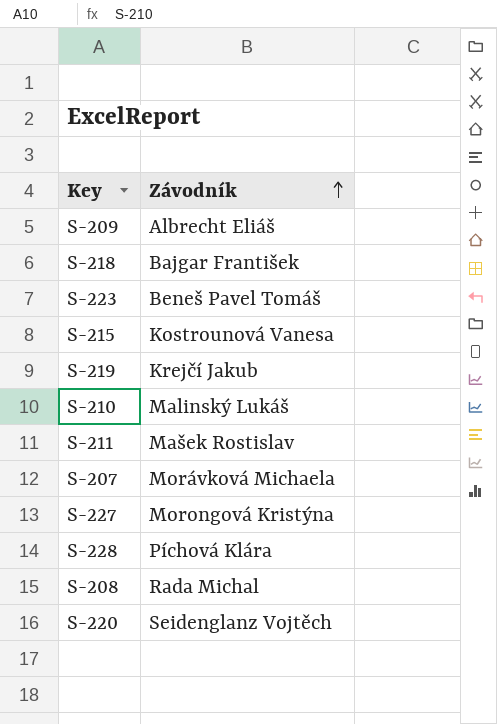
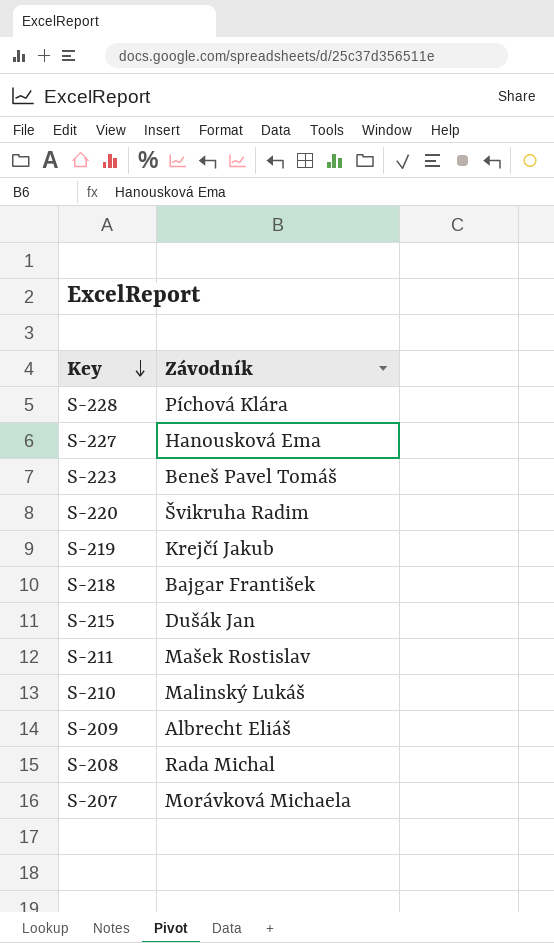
row order: Závodník ascending -> Key descending
S-227 | Závodník: Morongová Kristýna -> Hanousková Ema
S-220 | Závodník: Seidenglanz Vojtěch -> Švikruha Radim
S-215 | Závodník: Kostrounová Vanesa -> Dušák Jan

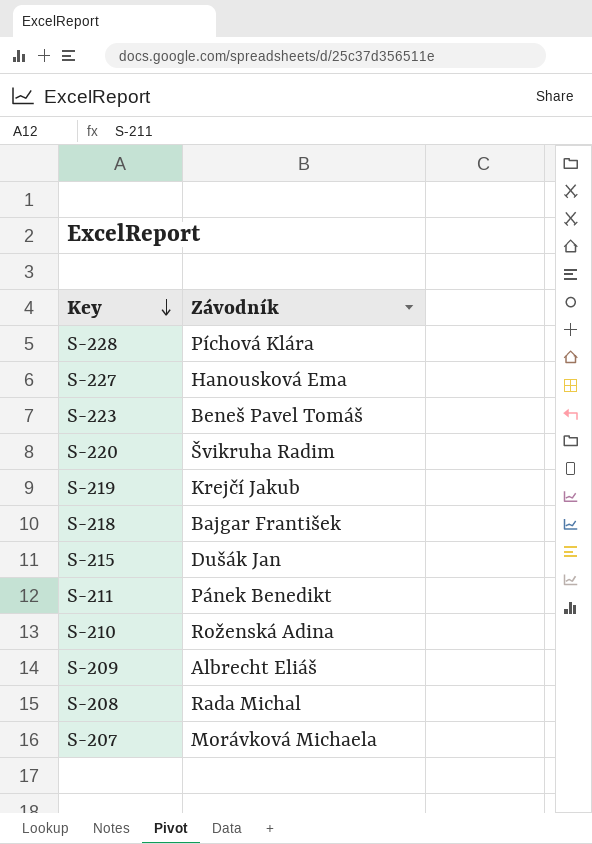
S-211 | Závodník: Mašek Rostislav -> Pánek Benedikt
S-210 | Závodník: Malinský Lukáš -> Roženská Adina

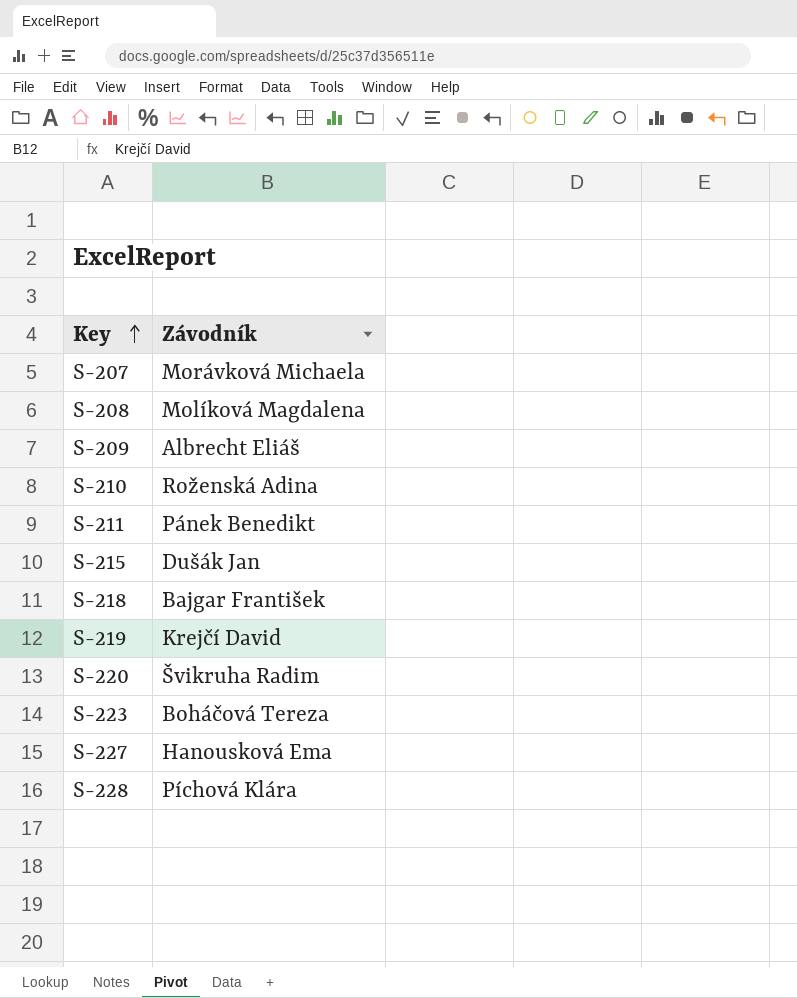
row order: Key descending -> Key ascending
S-208 | Závodník: Rada Michal -> Molíková Magdalena
S-219 | Závodník: Krejčí Jakub -> Krejčí David
S-223 | Závodník: Beneš Pavel Tomáš -> Boháčová Tereza

